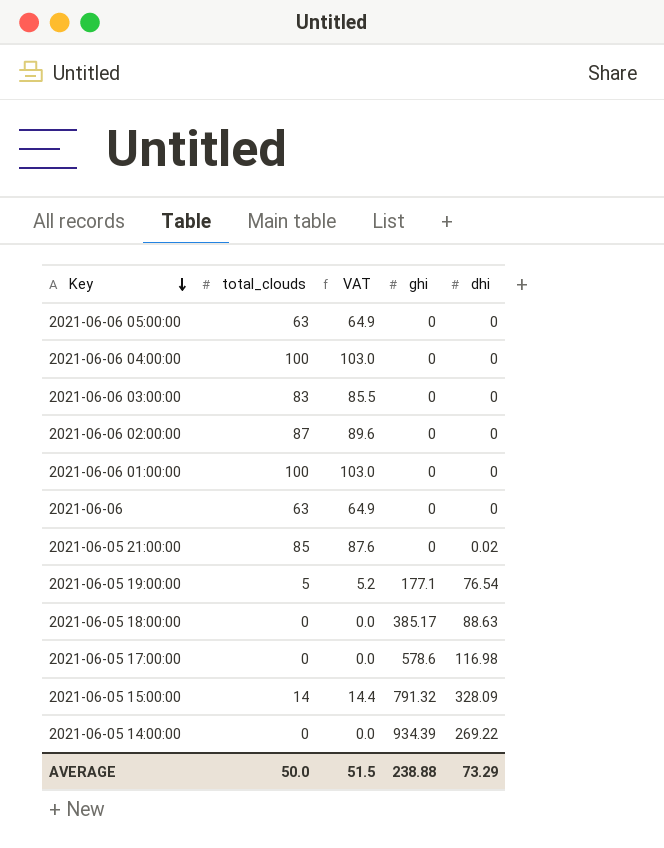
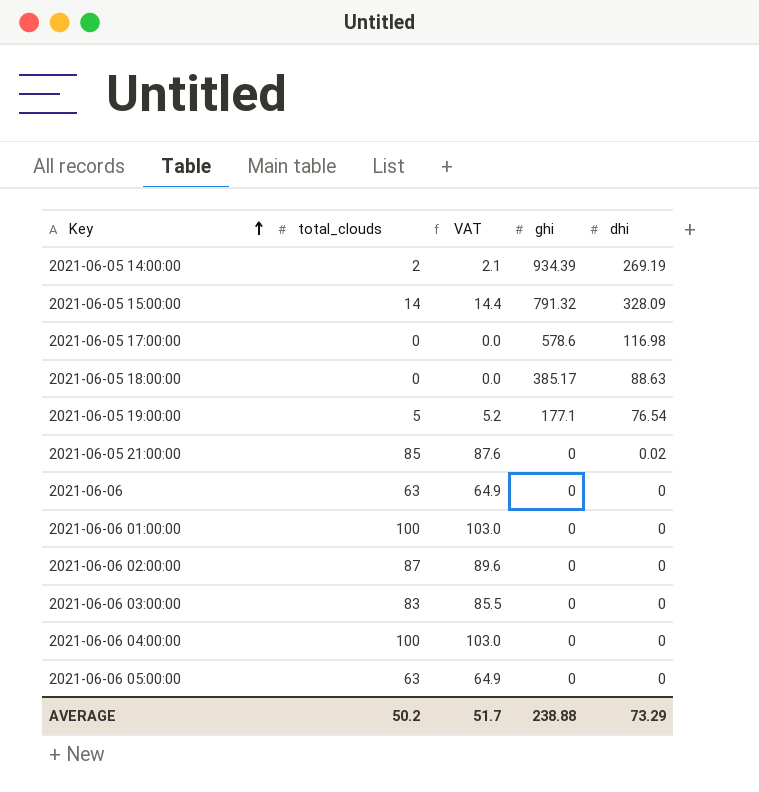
row order: Key descending -> Key ascending
2021-06-05 14:00:00 | total_clouds: 0 -> 2
2021-06-05 14:00:00 | VAT: 0.0 -> 2.1
2021-06-05 14:00:00 | dhi: 269.22 -> 269.19
AVERAGE | total_clouds: 50.0 -> 50.2
AVERAGE | VAT: 51.5 -> 51.7

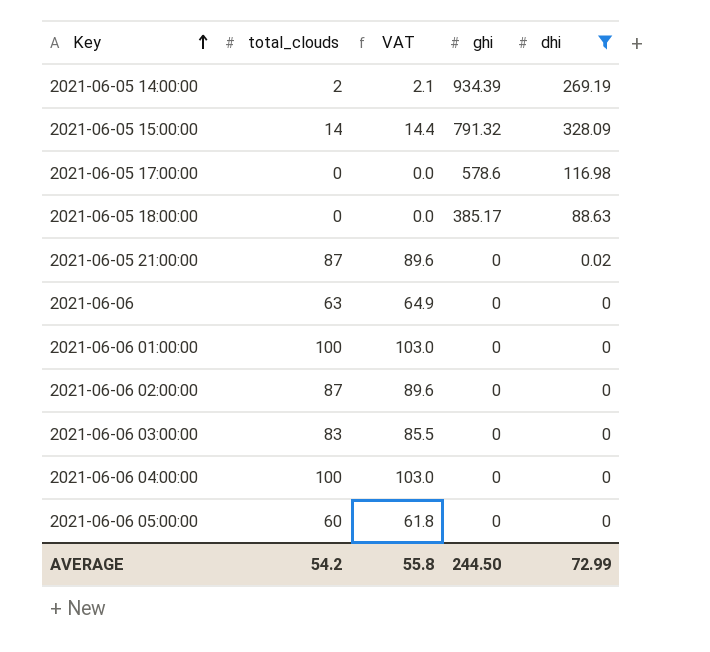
filter: none -> dhi != 76.54
2021-06-05 21:00:00 | total_clouds: 85 -> 87
2021-06-05 21:00:00 | VAT: 87.6 -> 89.6
2021-06-06 05:00:00 | total_clouds: 63 -> 60
2021-06-06 05:00:00 | VAT: 64.9 -> 61.8
AVERAGE | total_clouds: 50.2 -> 54.2
AVERAGE | VAT: 51.7 -> 55.8
AVERAGE | ghi: 238.88 -> 244.50
AVERAGE | dhi: 73.29 -> 72.99

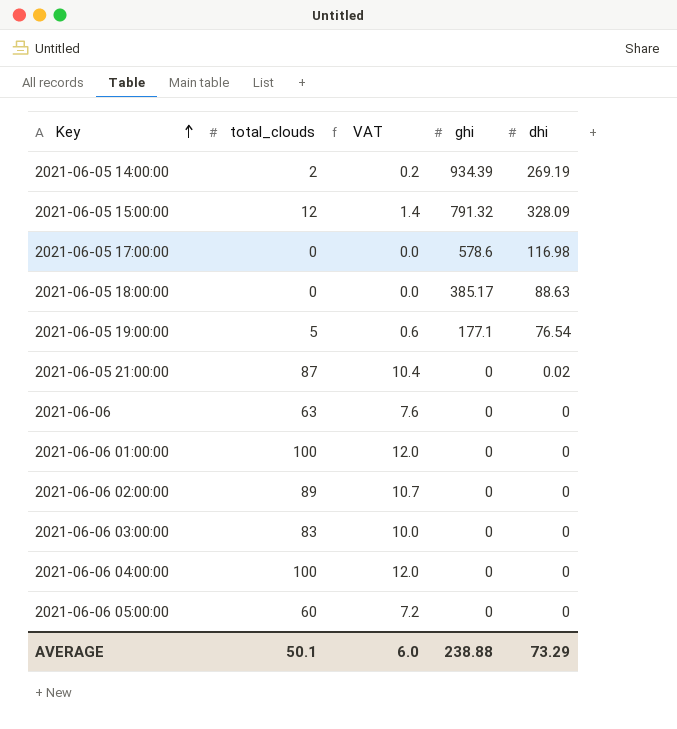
filter: dhi != 76.54 -> none
column VAT | formula: [total_clouds] * 1.03 -> [total_clouds] * 0.12
2021-06-05 15:00:00 | total_clouds: 14 -> 12
2021-06-06 02:00:00 | total_clouds: 87 -> 89
AVERAGE | total_clouds: 54.2 -> 50.1
AVERAGE | VAT: 55.8 -> 6.0
AVERAGE | ghi: 244.50 -> 238.88
AVERAGE | dhi: 72.99 -> 73.29

